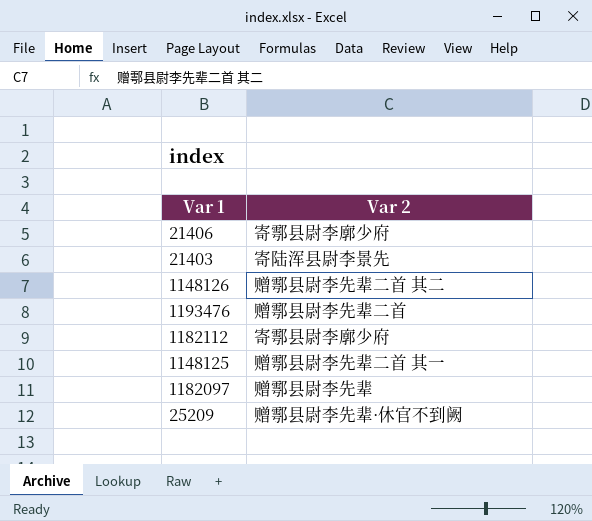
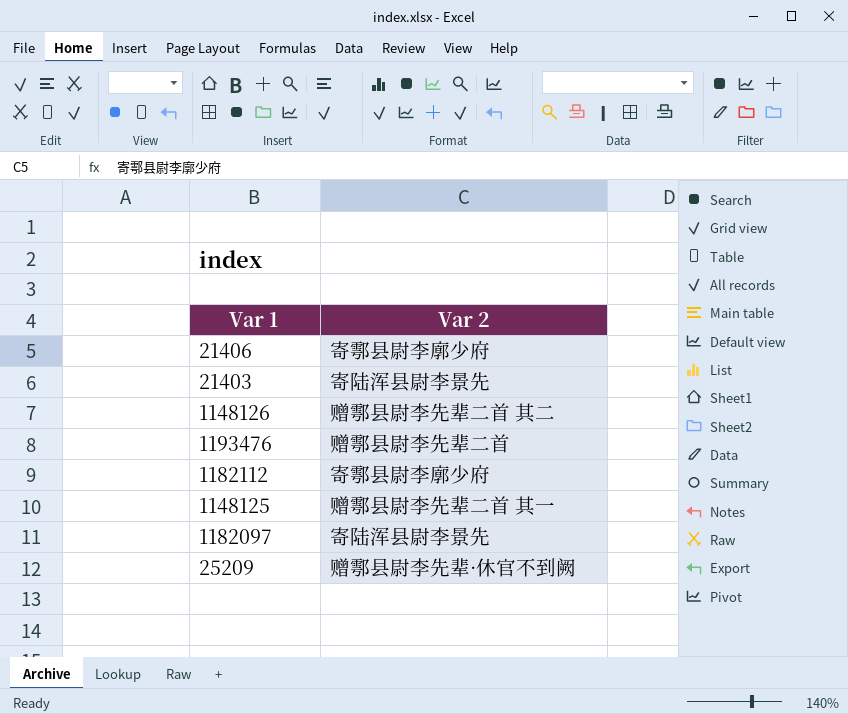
1182097 | Var 2: 赠鄠县尉李先辈 -> 寄陆浑县尉李景先

